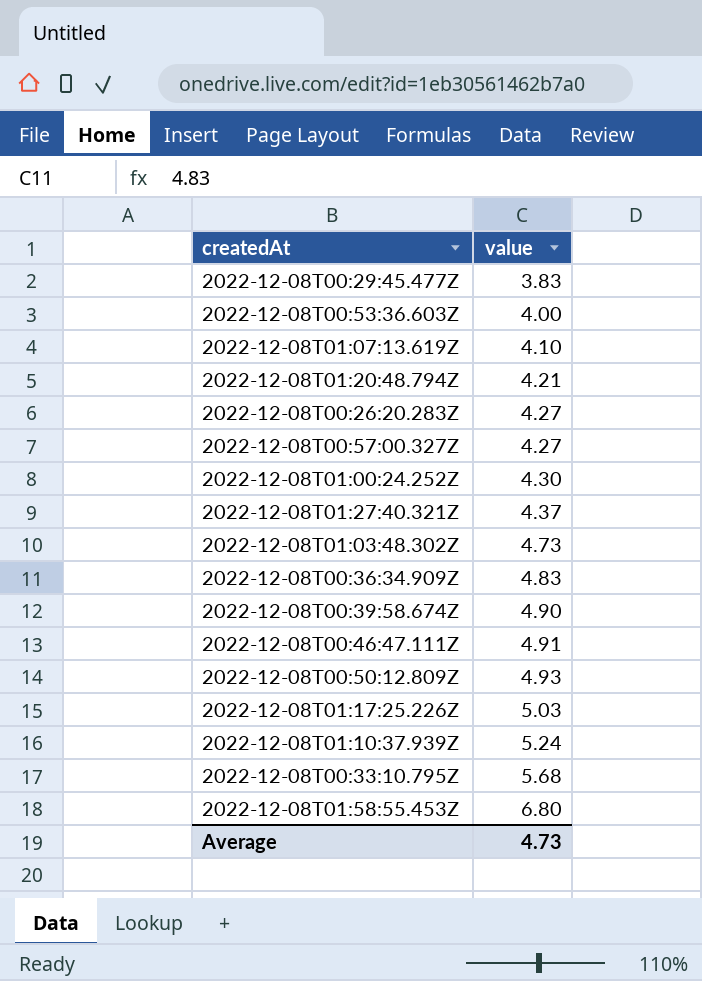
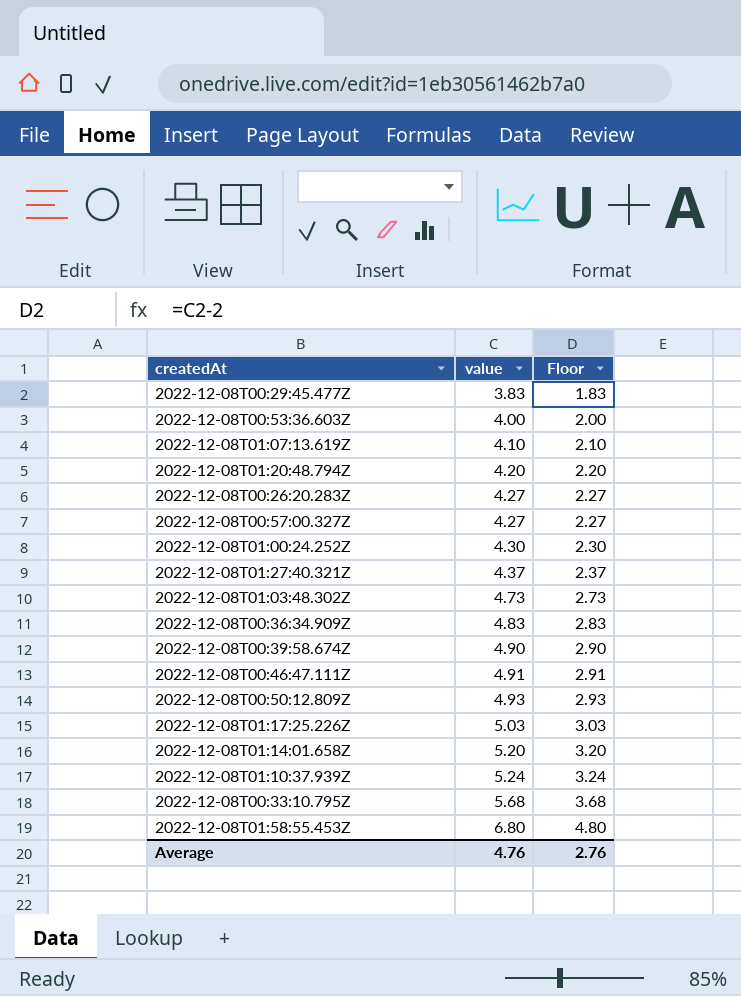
column Floor | formula: none -> [value] - 2
2022-12-08T01:20:48.794Z | value: 4.21 -> 4.20
row 2022-12-08T01:14:01.658Z: none -> 5.20 | 3.20
Average | value: 4.73 -> 4.76

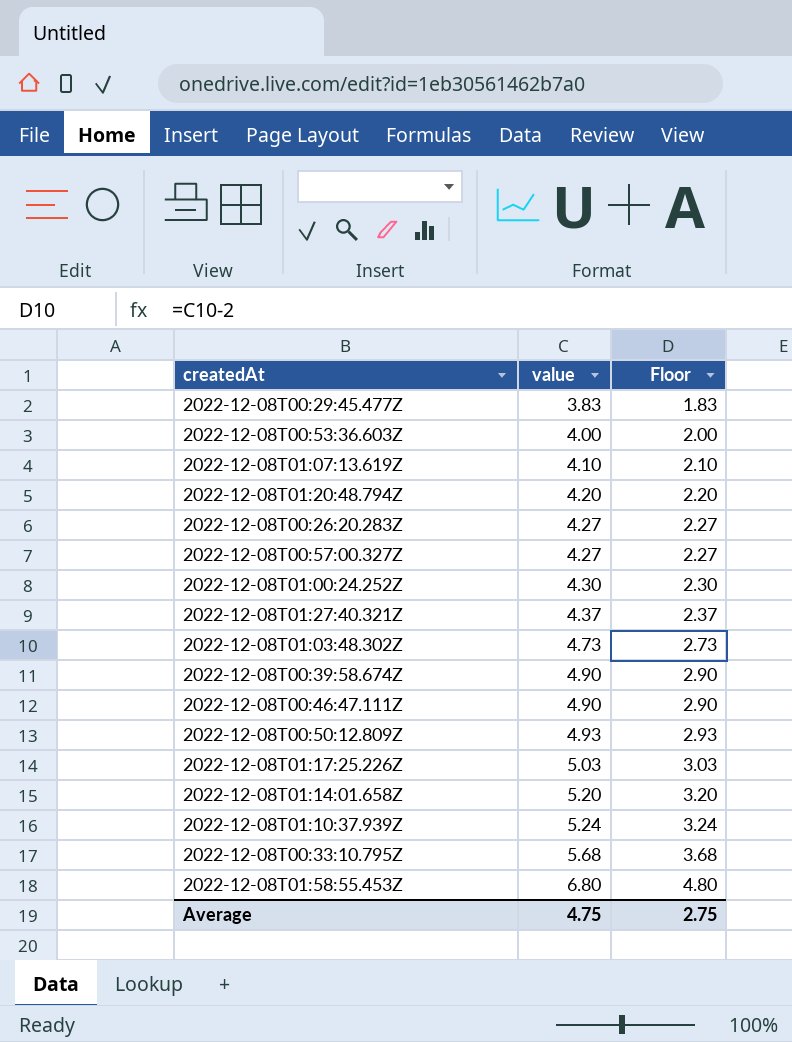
row 2022-12-08T00:36:34.909Z: 4.83 | 2.83 -> none
2022-12-08T00:46:47.111Z | value: 4.91 -> 4.90
2022-12-08T00:46:47.111Z | Floor: 2.91 -> 2.90
Average | value: 4.76 -> 4.75
Average | Floor: 2.76 -> 2.75

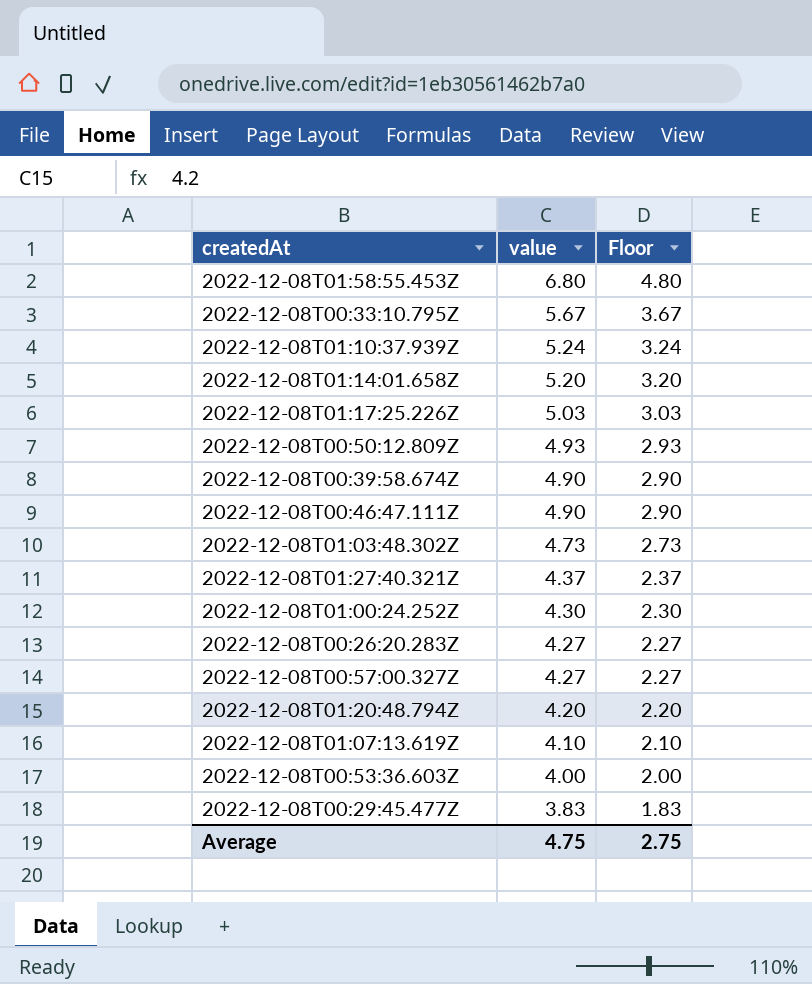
row order: value ascending -> value descending
2022-12-08T00:33:10.795Z | value: 5.68 -> 5.67
2022-12-08T00:33:10.795Z | Floor: 3.68 -> 3.67

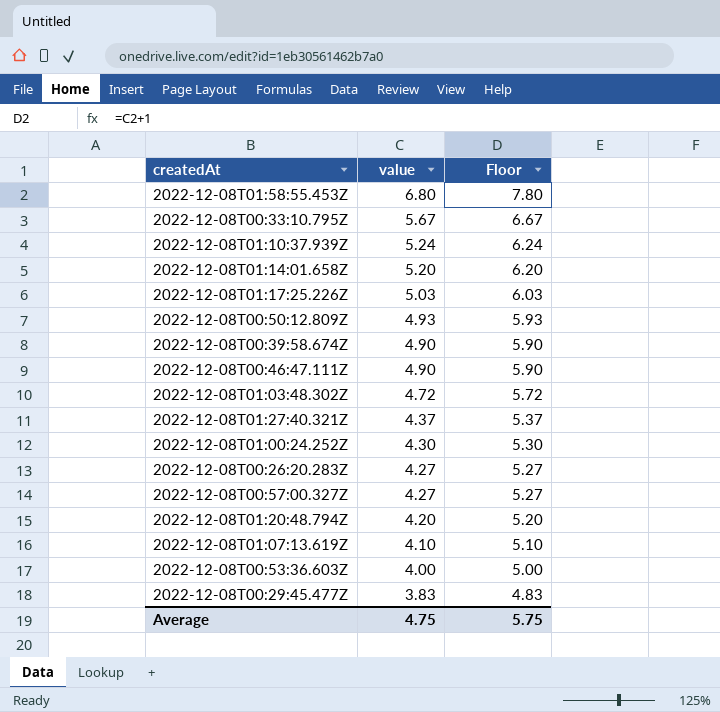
column Floor | formula: [value] - 2 -> [value] + 1
2022-12-08T01:03:48.302Z | value: 4.73 -> 4.72
Average | Floor: 2.75 -> 5.75

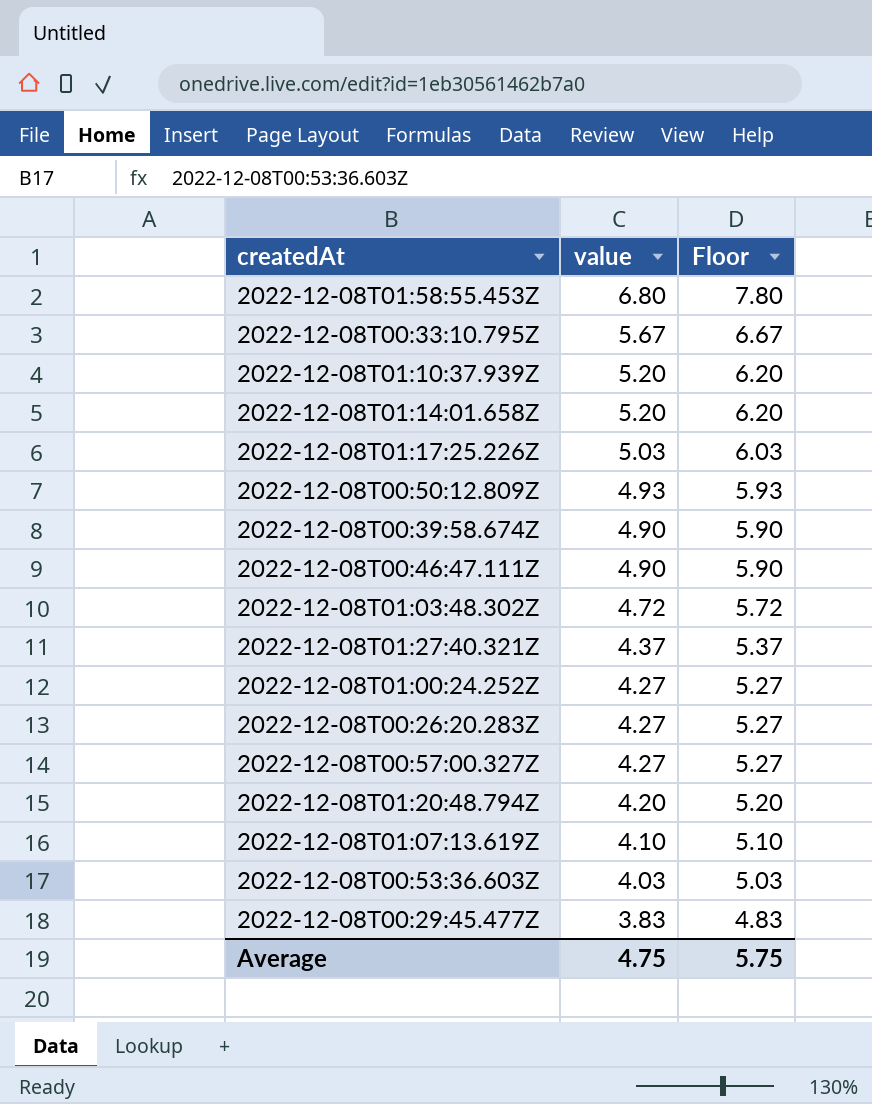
2022-12-08T01:10:37.939Z | value: 5.24 -> 5.20
2022-12-08T01:10:37.939Z | Floor: 6.24 -> 6.20
2022-12-08T01:00:24.252Z | value: 4.30 -> 4.27
2022-12-08T01:00:24.252Z | Floor: 5.30 -> 5.27
2022-12-08T00:53:36.603Z | value: 4.00 -> 4.03
2022-12-08T00:53:36.603Z | Floor: 5.00 -> 5.03

